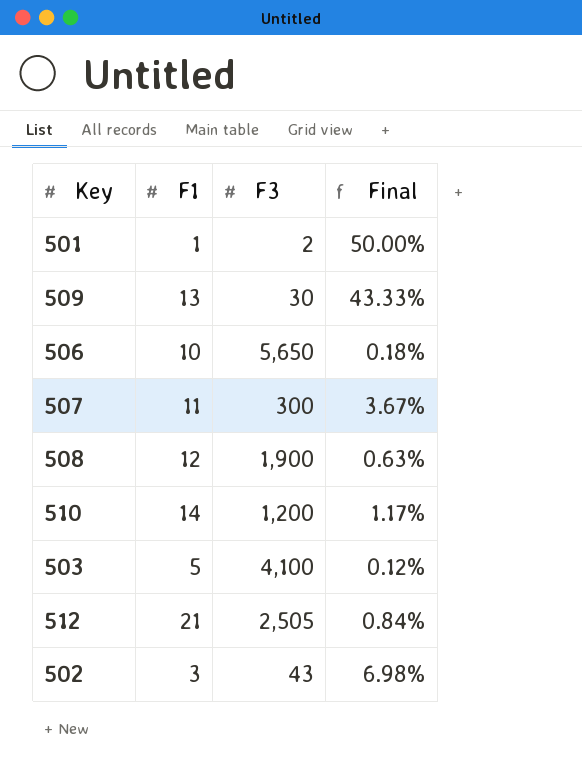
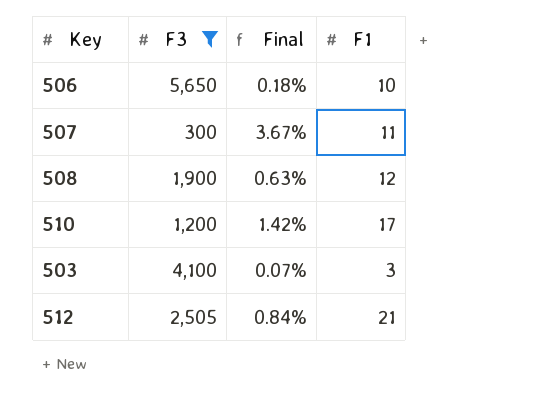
filter: none -> F3 >= 300
column F1 | position: 2 -> 4
510 | Final: 1.17% -> 1.42%
510 | F1: 14 -> 17
503 | Final: 0.12% -> 0.07%
503 | F1: 5 -> 3

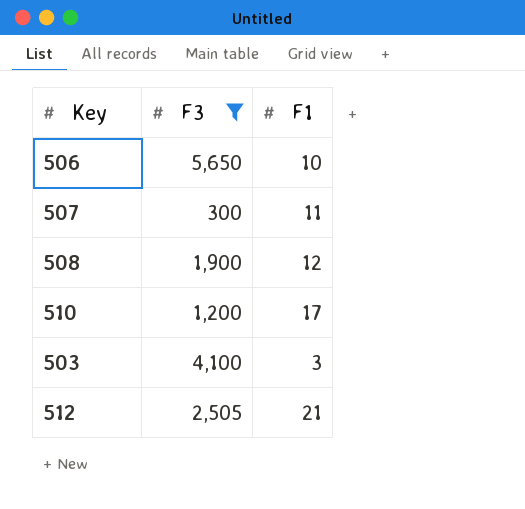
column Final | formula: [F1] / [F3] -> none

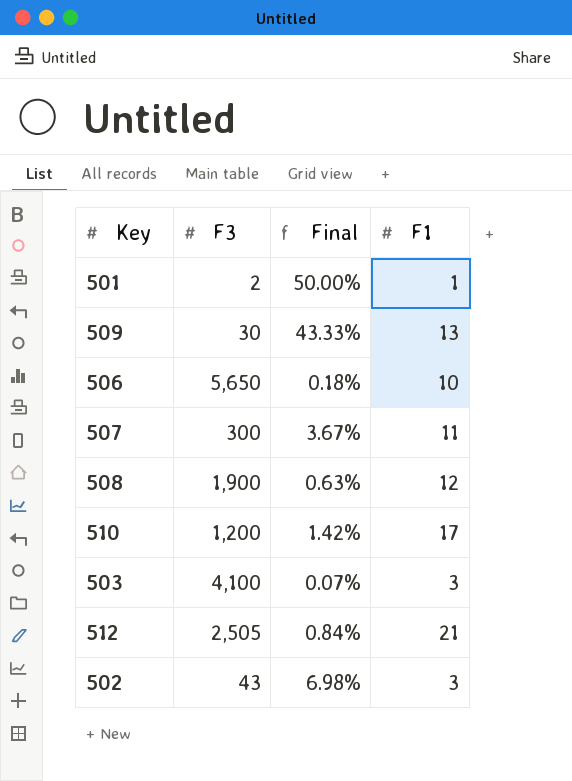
filter: F3 >= 300 -> none
column Final | formula: none -> [F1] / [F3]

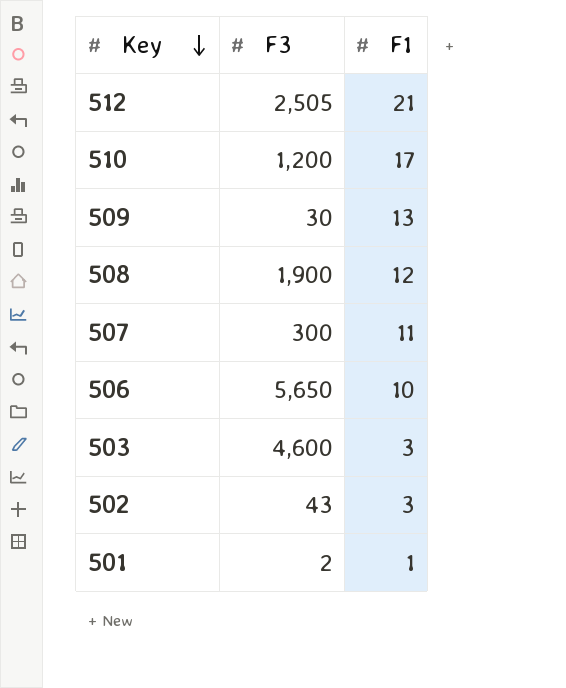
row order: none -> Key descending
column Final | formula: [F1] / [F3] -> none
503 | F3: 4,100 -> 4,600

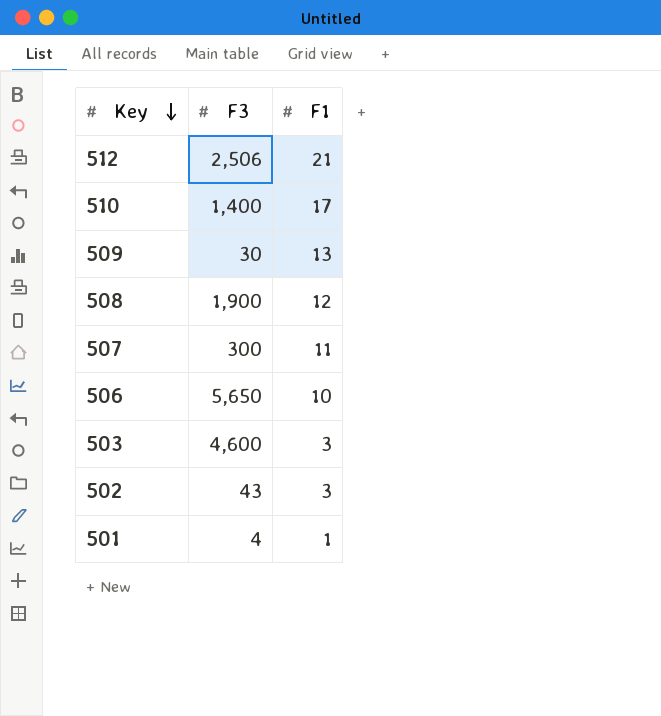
512 | F3: 2,505 -> 2,506
510 | F3: 1,200 -> 1,400
501 | F3: 2 -> 4

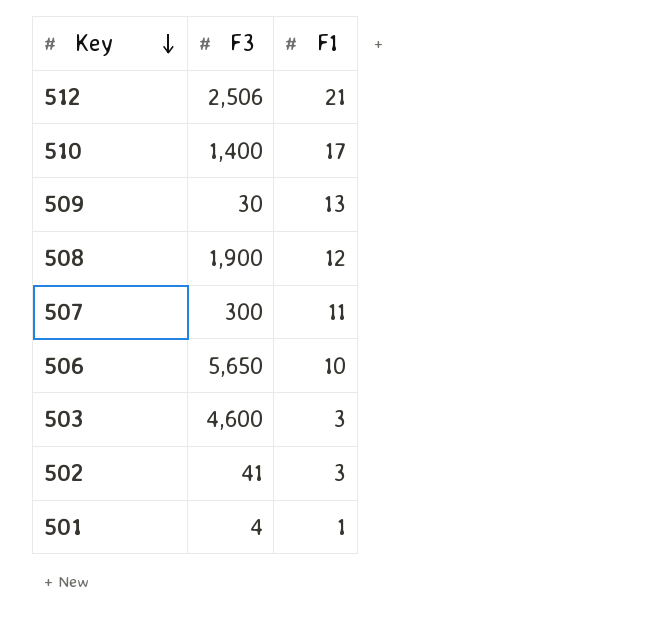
502 | F3: 43 -> 41

